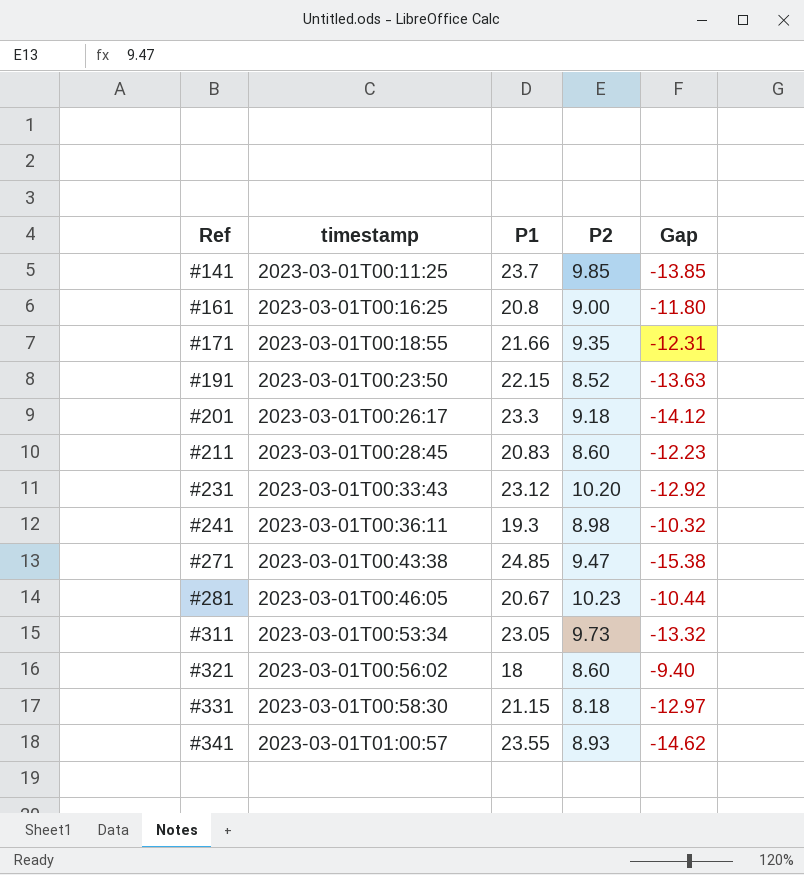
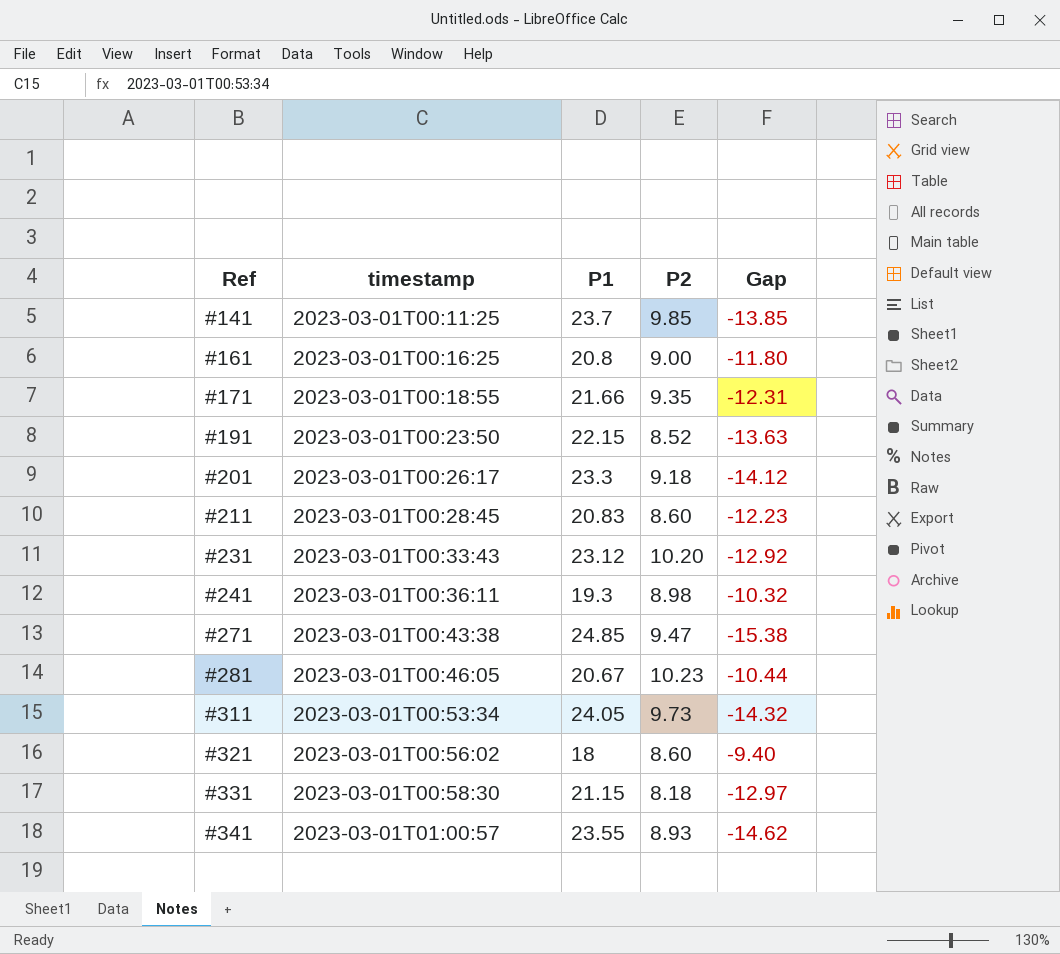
#311 | P1: 23.05 -> 24.05
#311 | Gap: -13.32 -> -14.32

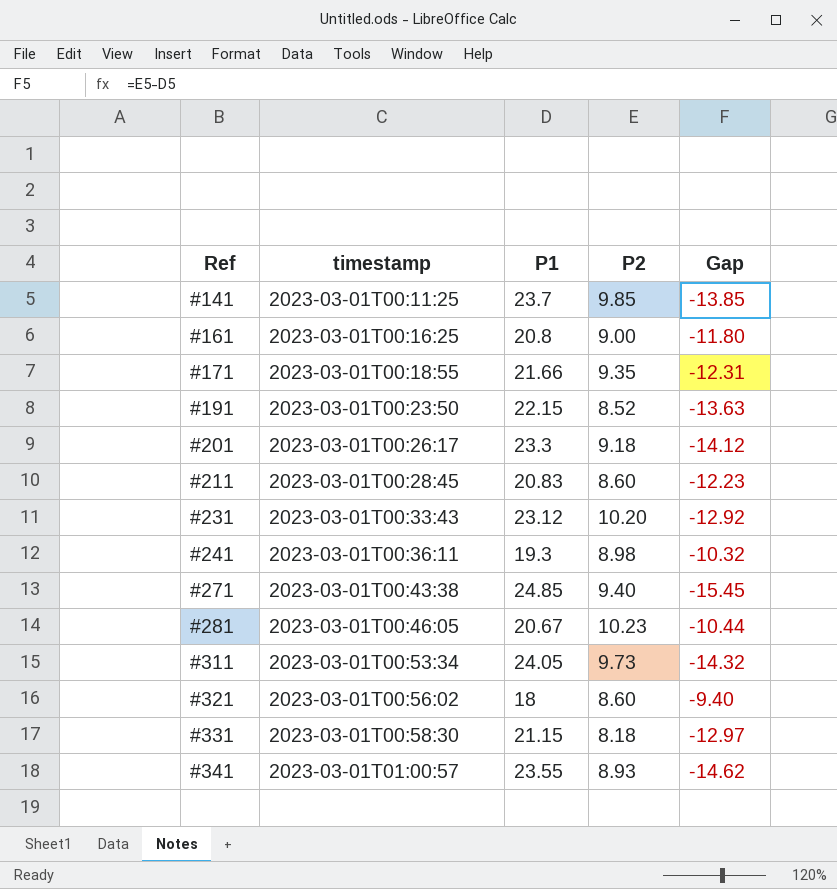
#271 | P2: 9.47 -> 9.40
#271 | Gap: -15.38 -> -15.45

